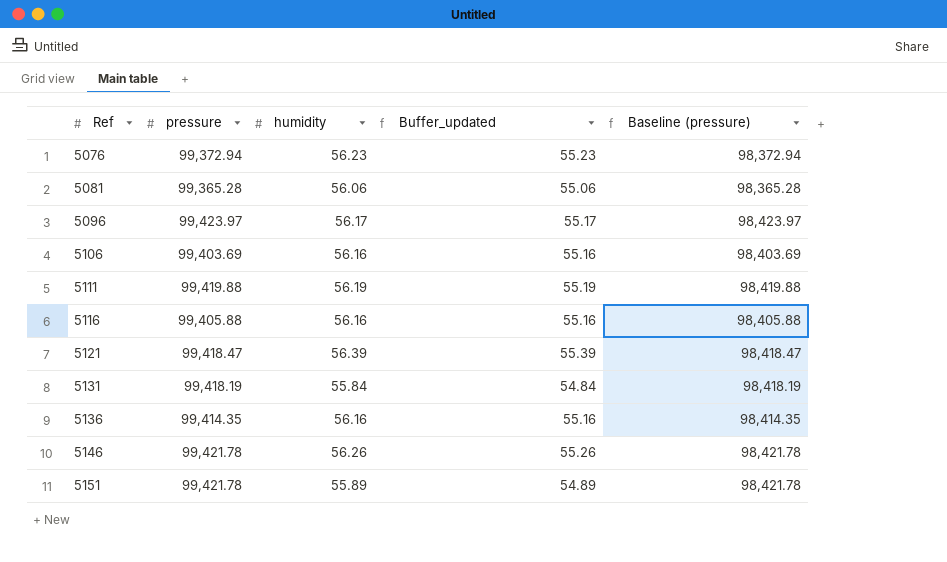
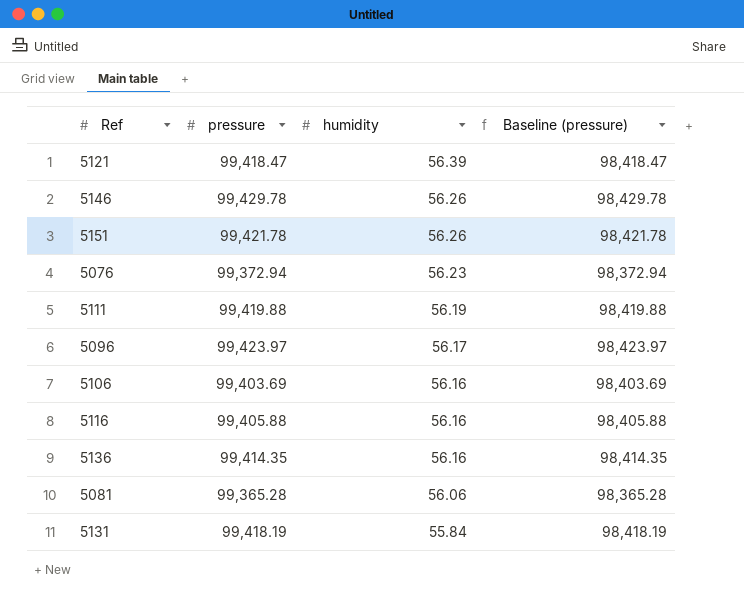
row order: Ref ascending -> humidity descending
column Buffer_updated | formula: [humidity] - 1 -> none
5146 | pressure: 99,421.78 -> 99,429.78
5146 | Baseline (pressure): 98,421.78 -> 98,429.78
5151 | humidity: 55.89 -> 56.26

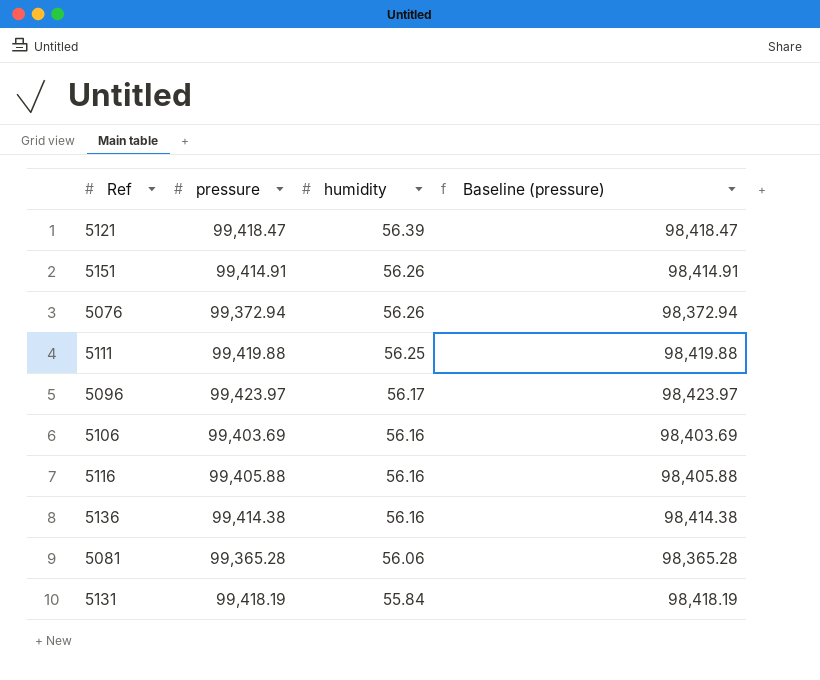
row 5146: 99,429.78 | 56.26 | 98,429.78 -> none
5151 | pressure: 99,421.78 -> 99,414.91
5151 | Baseline (pressure): 98,421.78 -> 98,414.91
5076 | humidity: 56.23 -> 56.26
5111 | humidity: 56.19 -> 56.25
5136 | pressure: 99,414.35 -> 99,414.38
5136 | Baseline (pressure): 98,414.35 -> 98,414.38

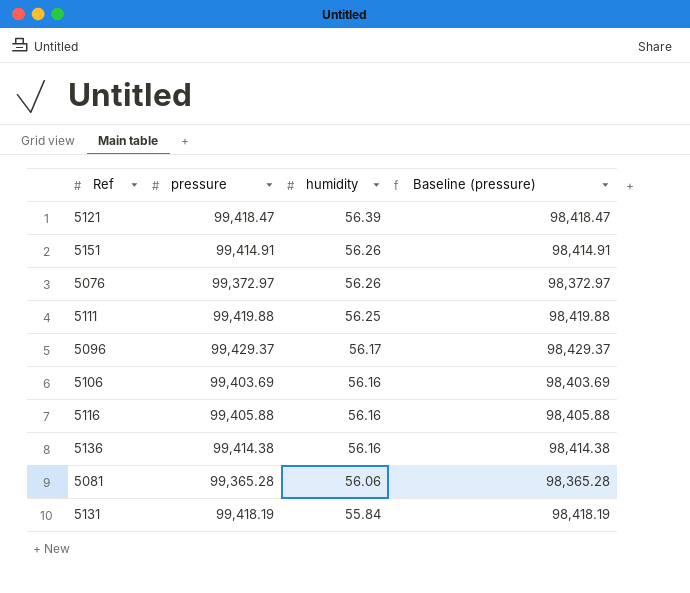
5076 | pressure: 99,372.94 -> 99,372.97
5076 | Baseline (pressure): 98,372.94 -> 98,372.97
5096 | pressure: 99,423.97 -> 99,429.37
5096 | Baseline (pressure): 98,423.97 -> 98,429.37

